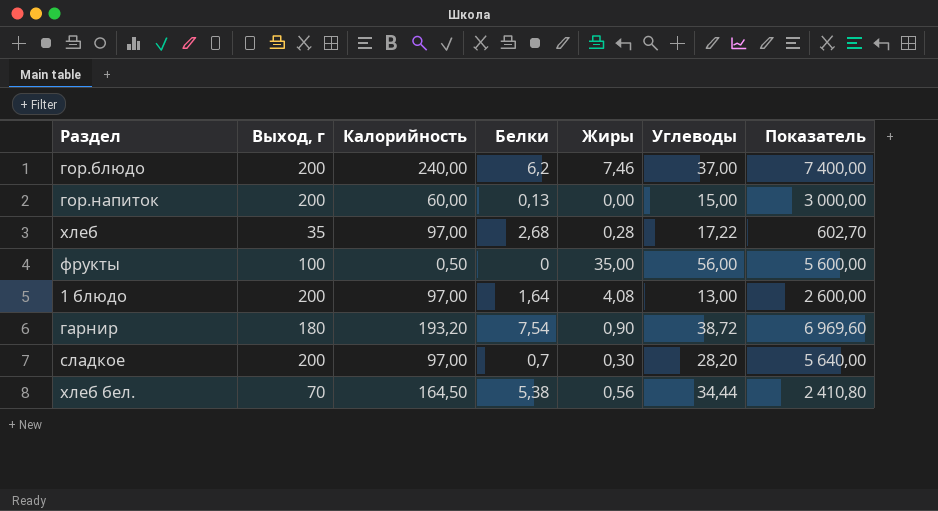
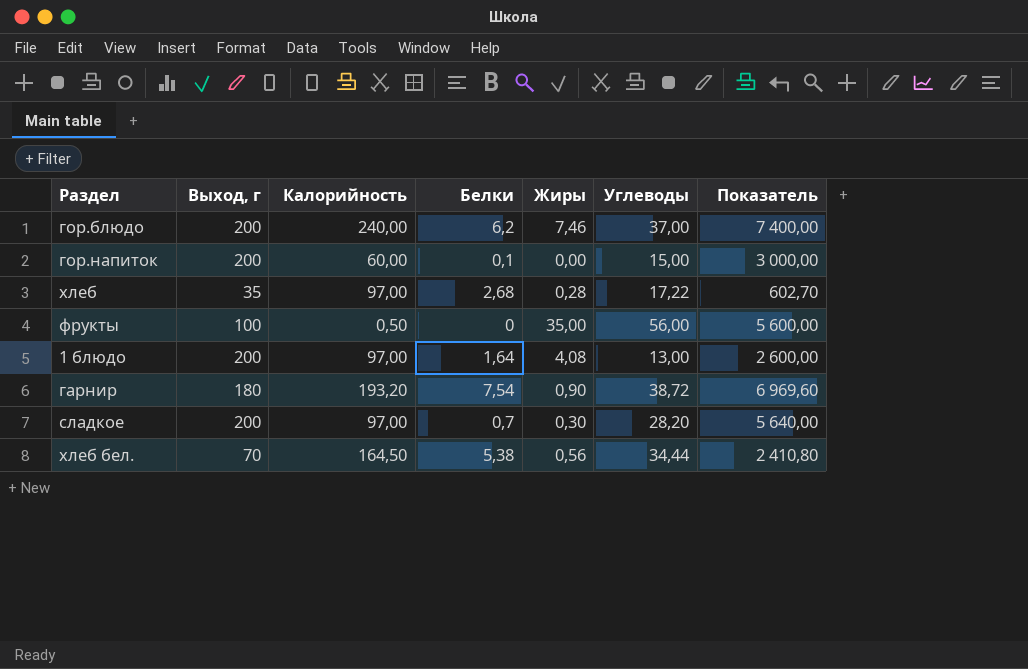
гор.напиток | Белки: 0,13 -> 0,1

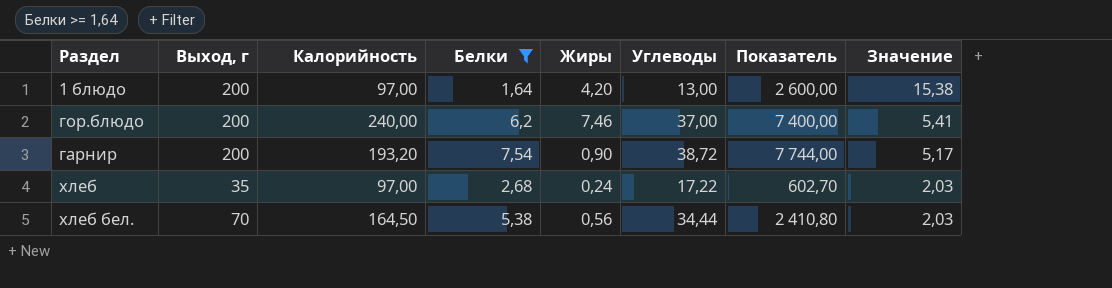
filter: none -> Белки >= 1,64
row order: none -> Значение descending
column Значение | formula: none -> [Выход, г] / [Углеводы]
1 блюдо | Жиры: 4,08 -> 4,20
гарнир | Выход, г: 180 -> 200
гарнир | Показатель: 6 969,60 -> 7 744,00
хлеб | Жиры: 0,28 -> 0,24

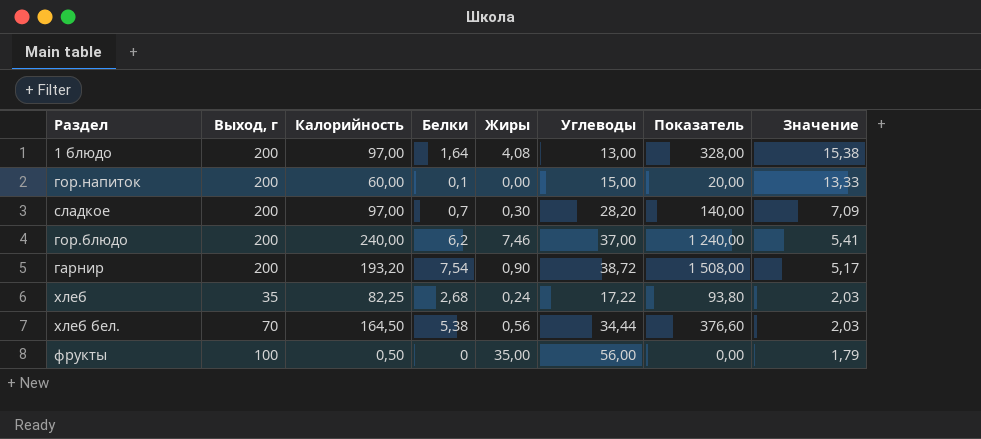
filter: Белки >= 1,64 -> none
column Показатель | formula: [Выход, г] * [Углеводы] -> [Выход, г] * [Белки]
1 блюдо | Жиры: 4,20 -> 4,08
хлеб | Калорийность: 97,00 -> 82,25

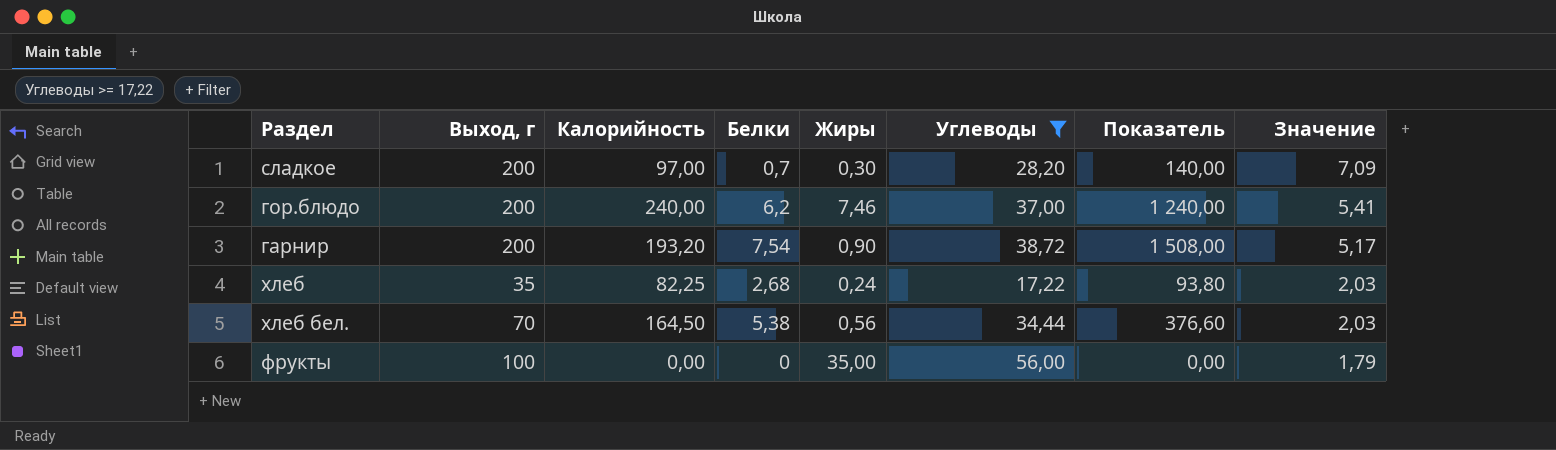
filter: none -> Углеводы >= 17,22
фрукты | Калорийность: 0,50 -> 0,00

